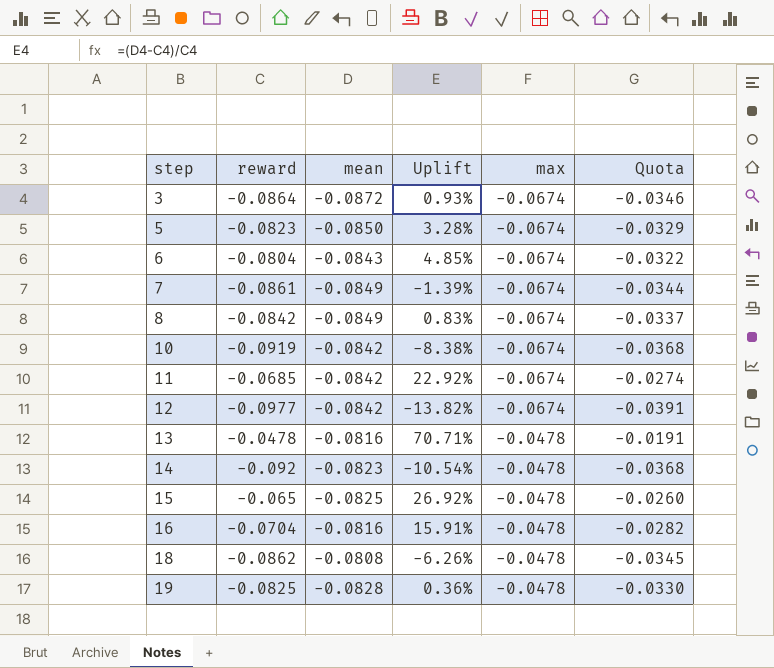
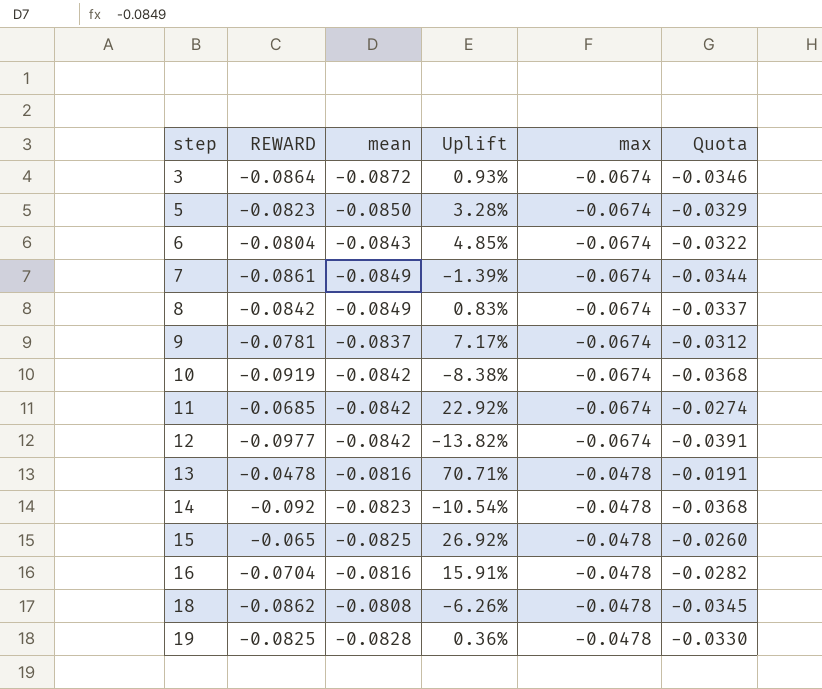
column name: reward -> REWARD
row 9: none -> -0.0781 | -0.0837 | 7.17% | -0.0674 | -0.0312

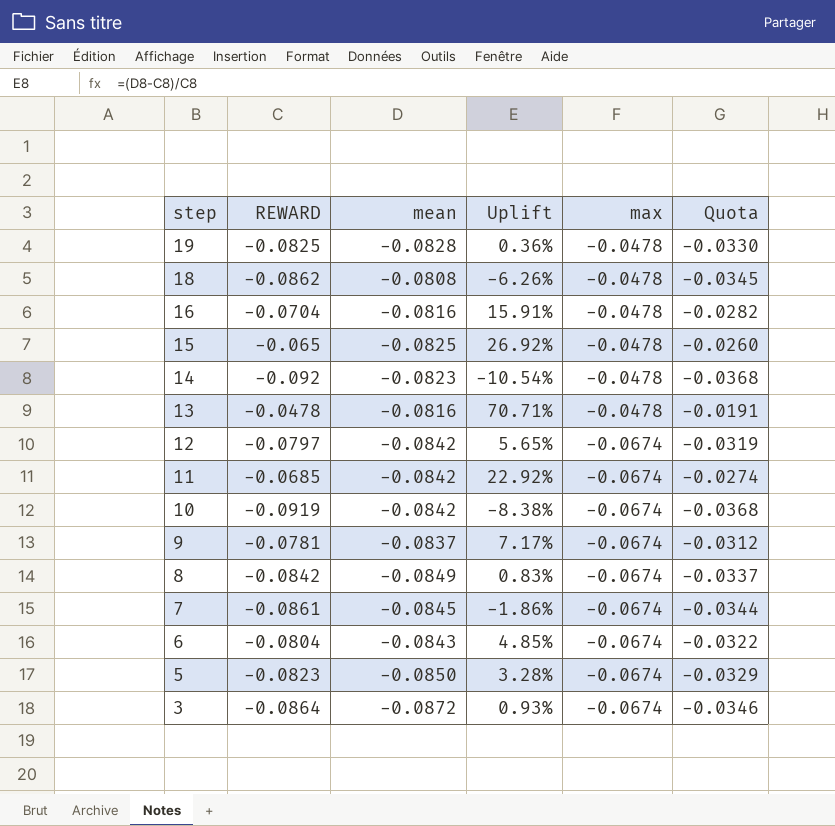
row order: step ascending -> step descending
12 | REWARD: -0.0977 -> -0.0797
12 | Uplift: -13.82% -> 5.65%
12 | Quota: -0.0391 -> -0.0319
7 | mean: -0.0849 -> -0.0845
7 | Uplift: -1.39% -> -1.86%

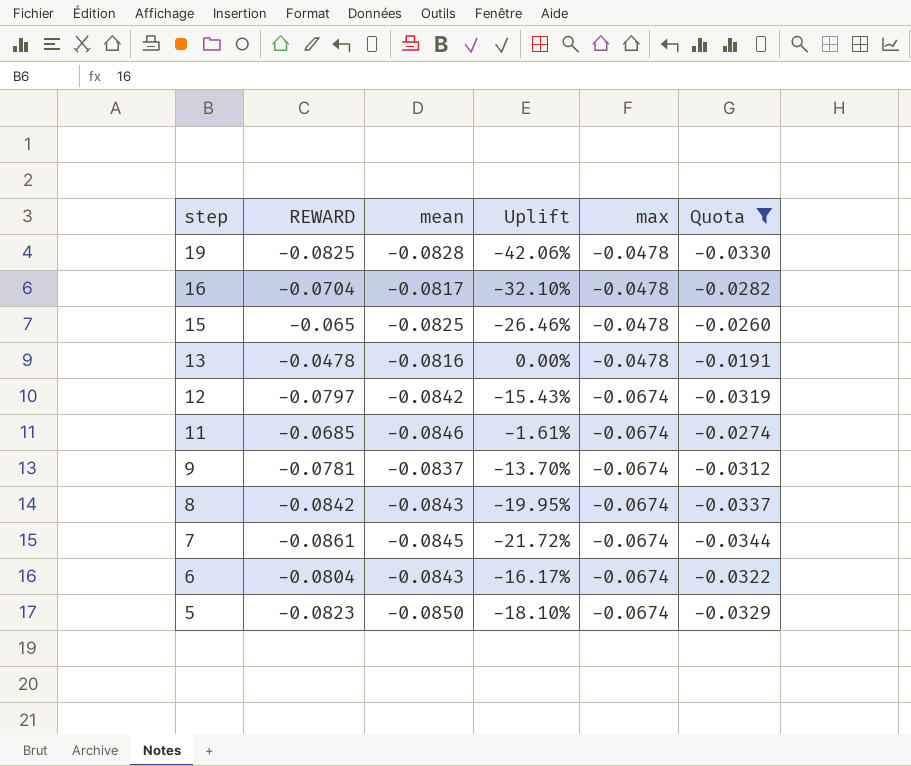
filter: none -> Quota >= -0.0344
column Uplift | formula: ([mean] - [REWARD]) / [REWARD] -> ([max] - [REWARD]) / [REWARD]
16 | mean: -0.0816 -> -0.0817
11 | mean: -0.0842 -> -0.0846
8 | mean: -0.0849 -> -0.0843

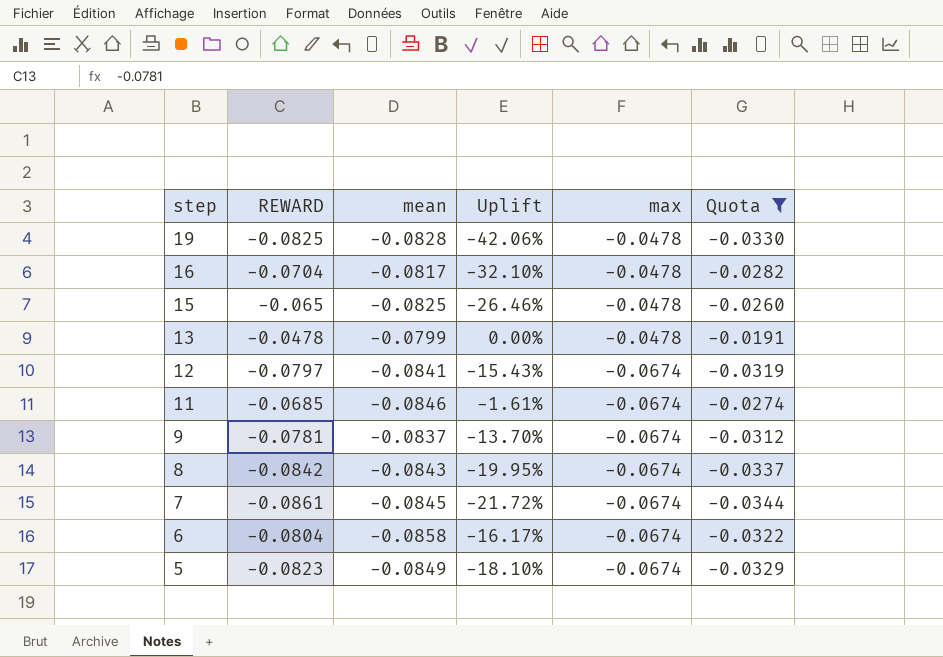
13 | mean: -0.0816 -> -0.0799
12 | mean: -0.0842 -> -0.0841
6 | mean: -0.0843 -> -0.0858
5 | mean: -0.0850 -> -0.0849

